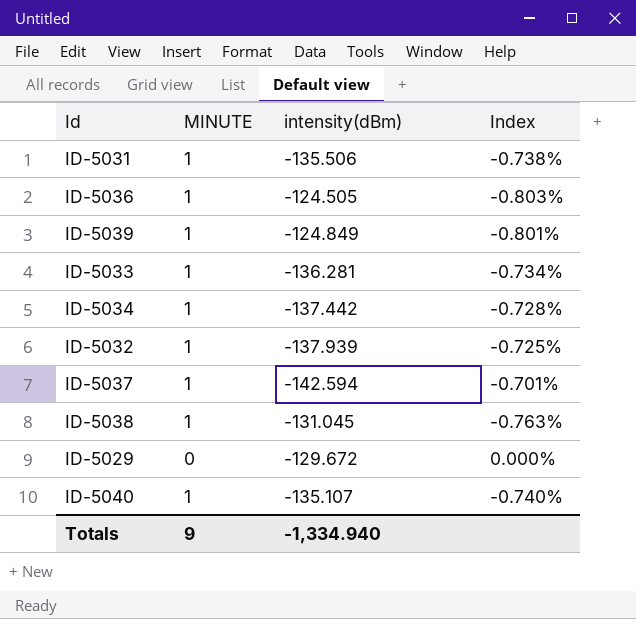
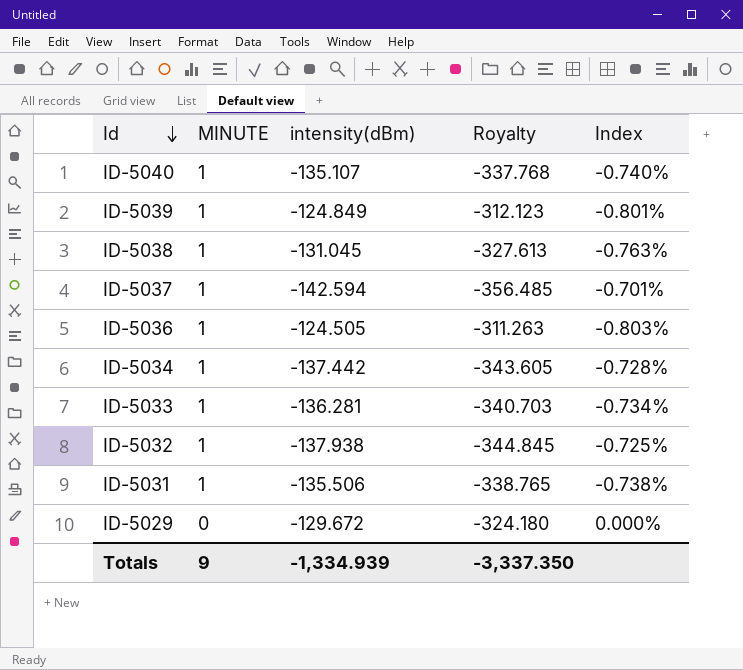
row order: none -> Id descending
column Royalty | formula: none -> [intensity(dBm)] * 2.5
ID-5032 | intensity(dBm): -137.939 -> -137.938
Totals | intensity(dBm): -1,334.940 -> -1,334.939

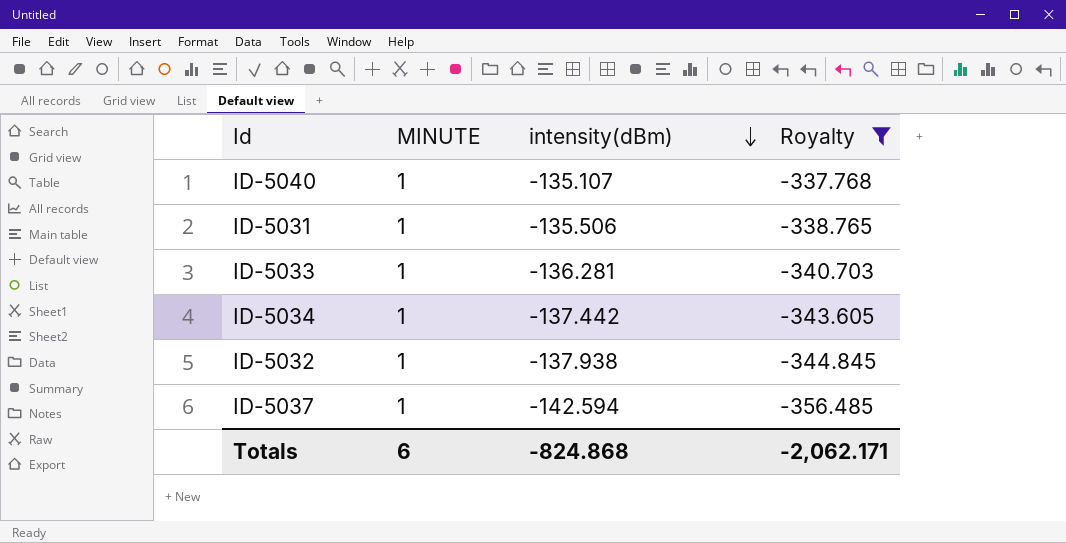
filter: none -> Royalty <= -337.768
row order: Id descending -> intensity(dBm) descending
column Index | formula: [MINUTE] / [intensity(dBm)] -> none
Totals | MINUTE: 9 -> 6
Totals | intensity(dBm): -1,334.939 -> -824.868
Totals | Royalty: -3,337.350 -> -2,062.171

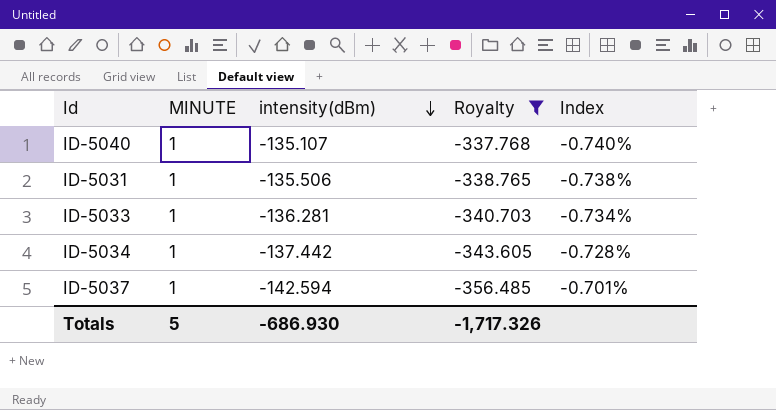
column Index | formula: none -> [MINUTE] / [intensity(dBm)]
row ID-5032: 1 | -137.938 | -344.845 -> none
Totals | MINUTE: 6 -> 5
Totals | intensity(dBm): -824.868 -> -686.930
Totals | Royalty: -2,062.171 -> -1,717.326

